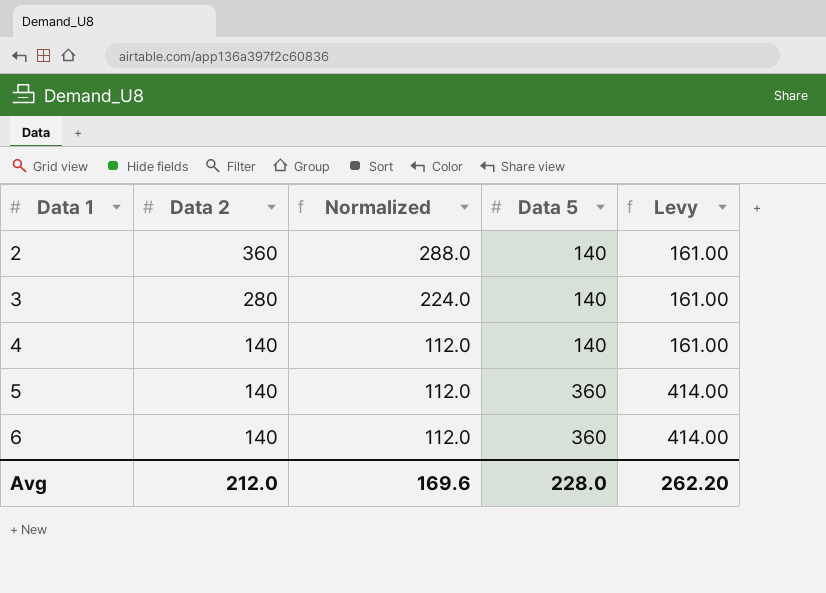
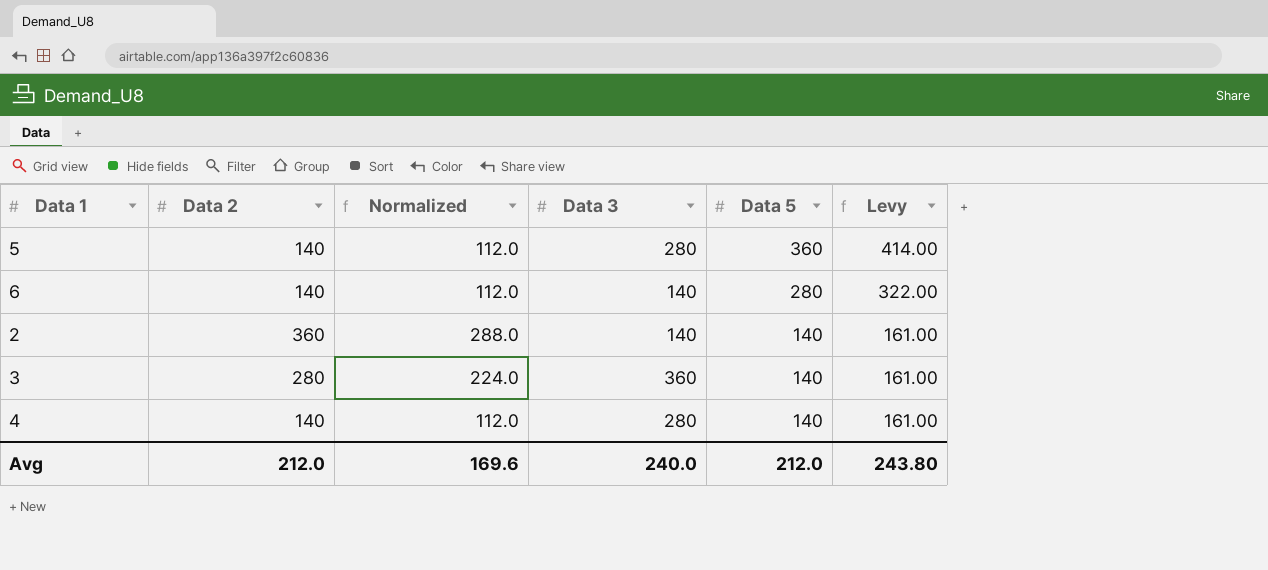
row order: Data 1 ascending -> Data 5 descending
column Data 3 | position: none -> 4
6 | Data 5: 360 -> 280
6 | Levy: 414.00 -> 322.00
Avg | Data 5: 228.0 -> 212.0
Avg | Levy: 262.20 -> 243.80

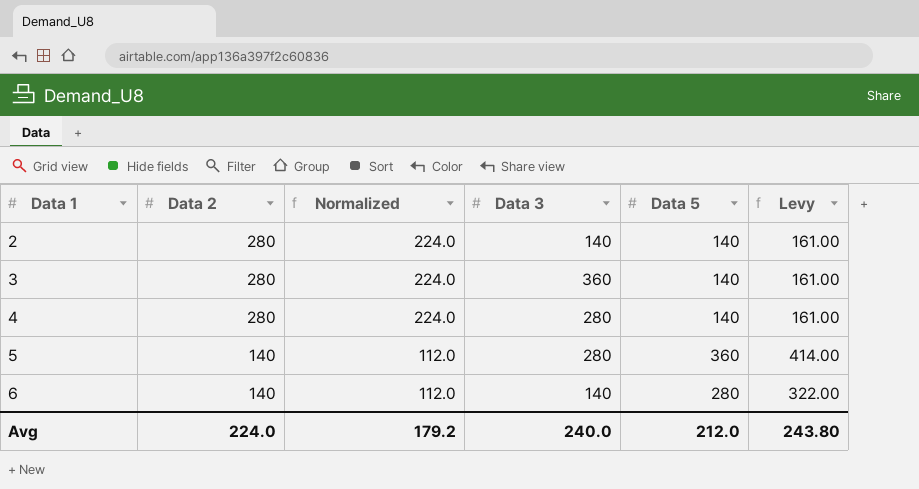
row order: Data 5 descending -> Data 1 ascending
2 | Data 2: 360 -> 280
2 | Normalized: 288.0 -> 224.0
4 | Data 2: 140 -> 280
4 | Normalized: 112.0 -> 224.0
Avg | Data 2: 212.0 -> 224.0
Avg | Normalized: 169.6 -> 179.2

